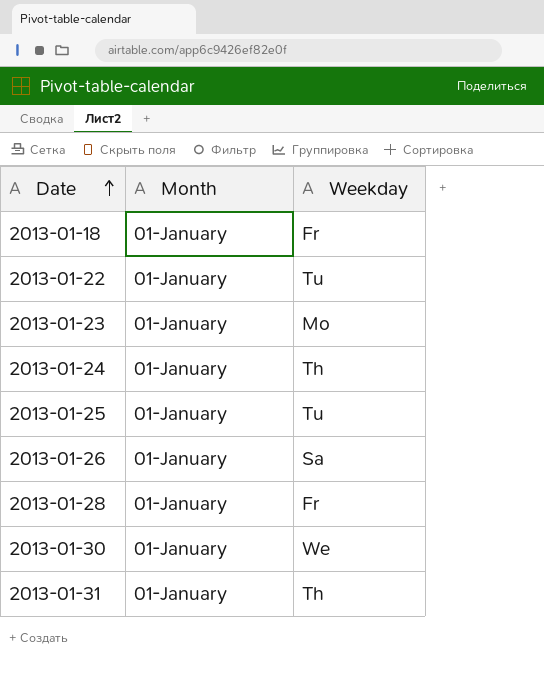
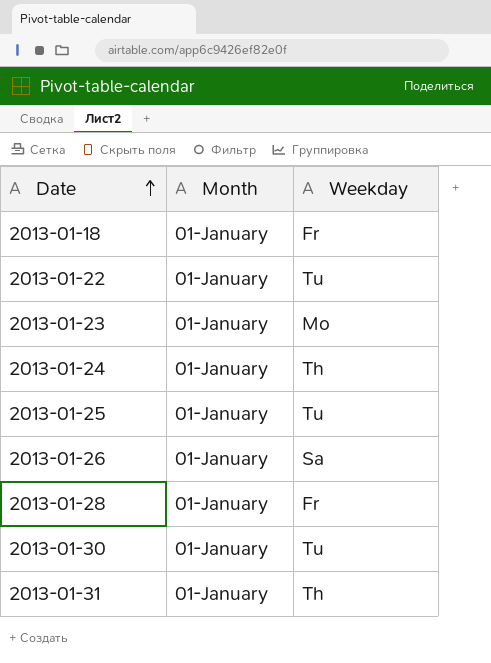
2013-01-30 | Weekday: We -> Tu

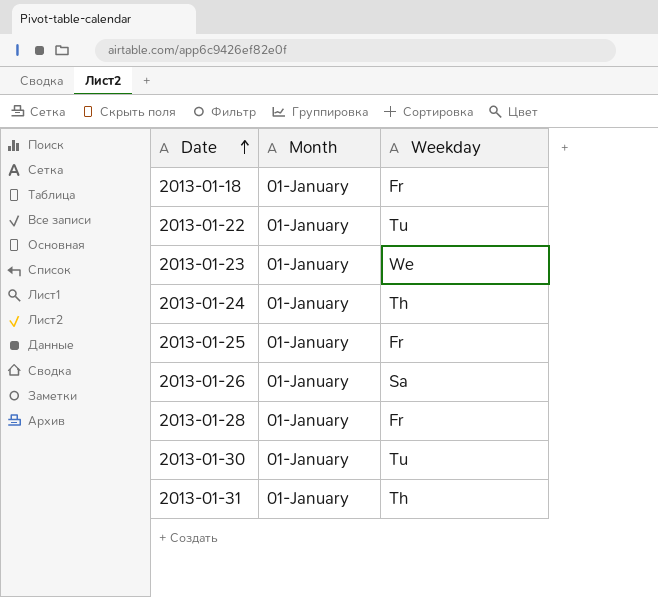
2013-01-23 | Weekday: Mo -> We
2013-01-25 | Weekday: Tu -> Fr

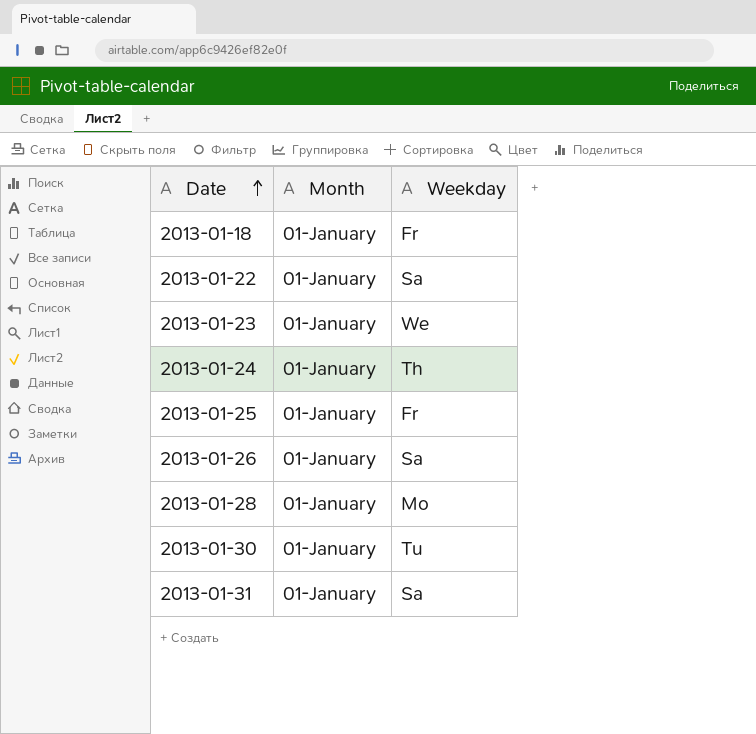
2013-01-22 | Weekday: Tu -> Sa
2013-01-28 | Weekday: Fr -> Mo
2013-01-31 | Weekday: Th -> Sa

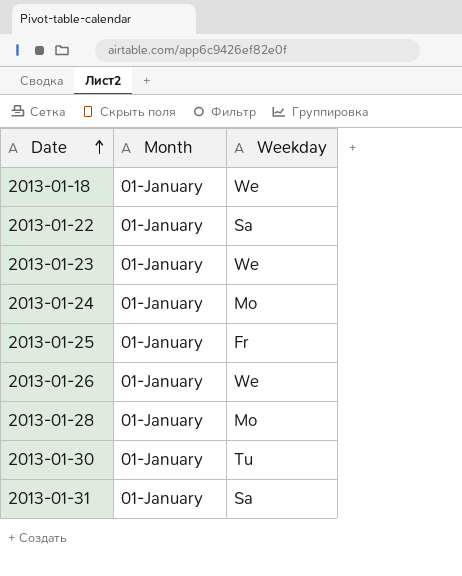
2013-01-18 | Weekday: Fr -> We
2013-01-24 | Weekday: Th -> Mo
2013-01-26 | Weekday: Sa -> We

